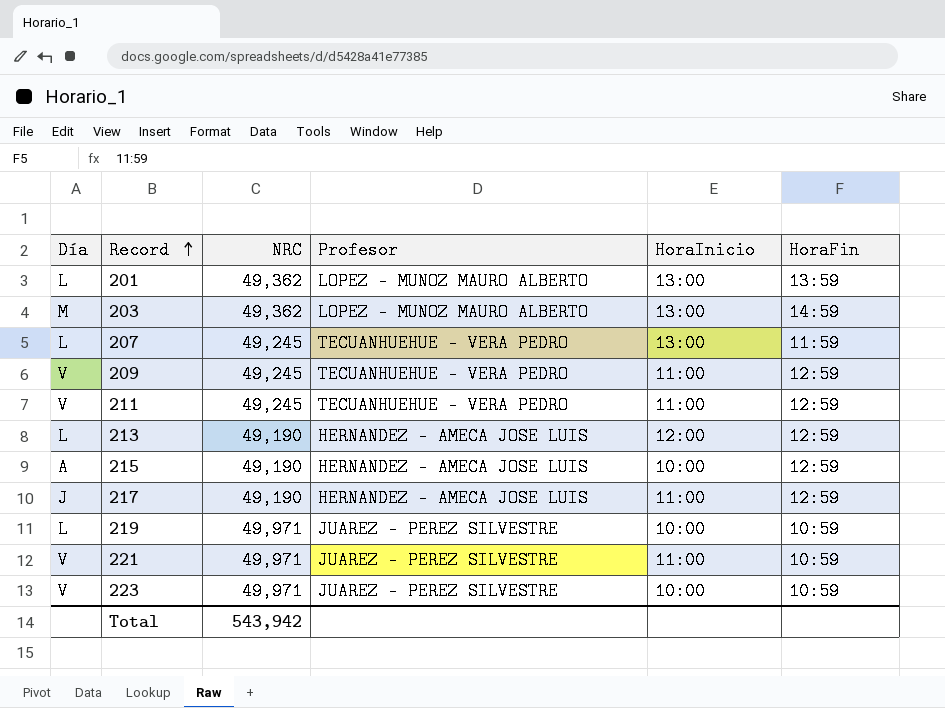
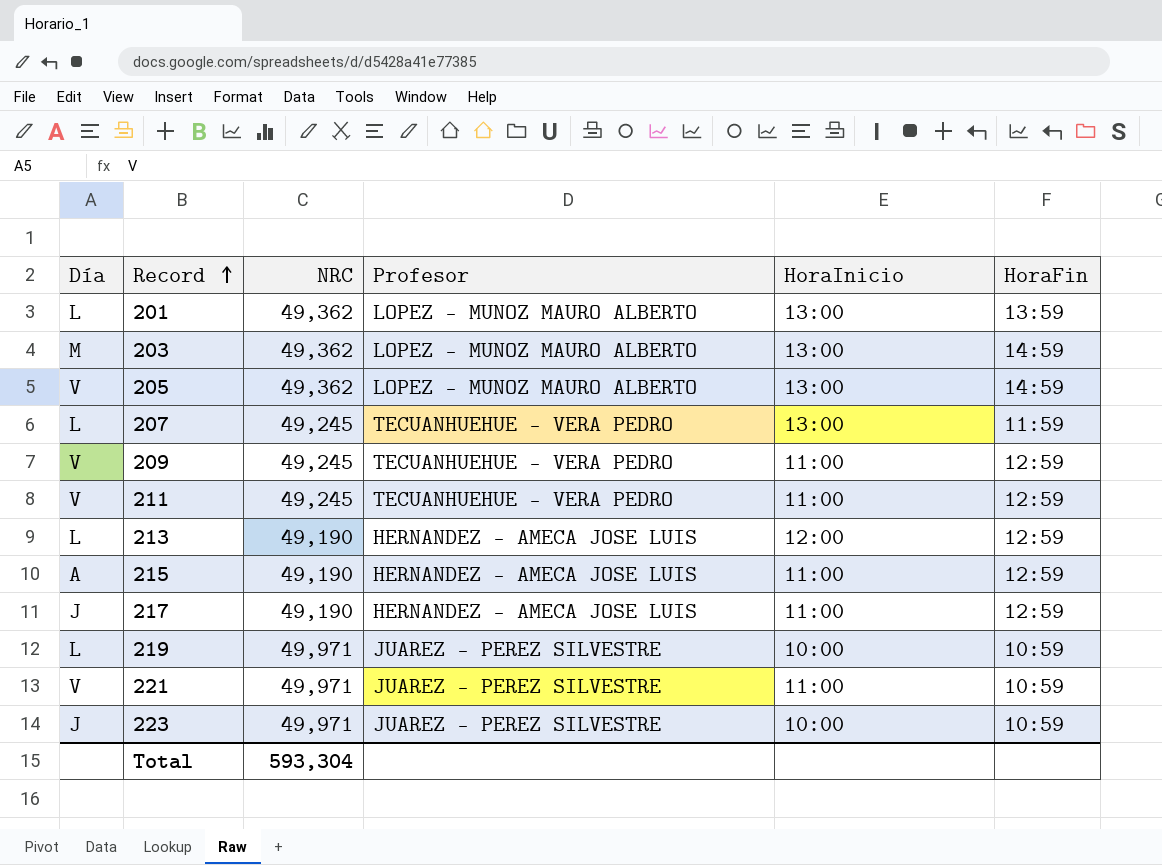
row 205: none -> V | 49,362 | LOPEZ - MUNOZ MAURO ALBERTO | 13:00 | 14:59
215 | HoraInicio: 10:00 -> 11:00
223 | Día: V -> J
Total | NRC: 543,942 -> 593,304

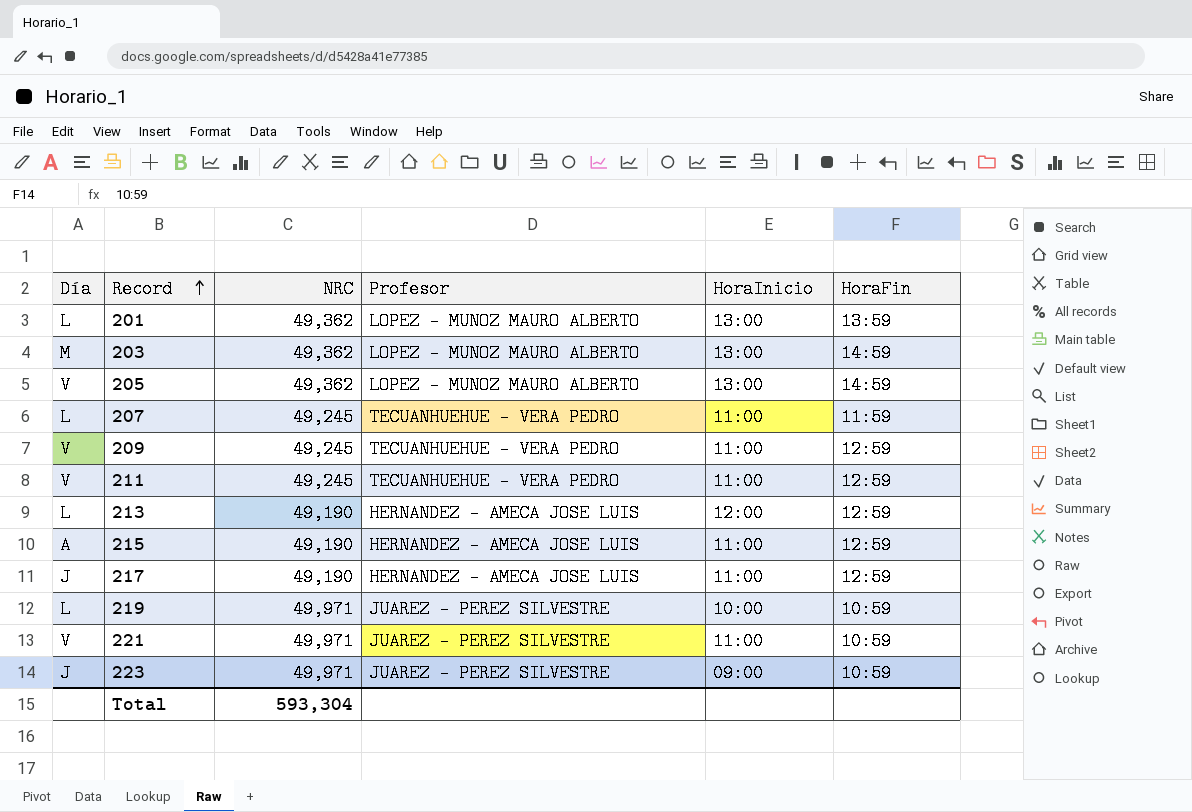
207 | HoraInicio: 13:00 -> 11:00
223 | HoraInicio: 10:00 -> 09:00

